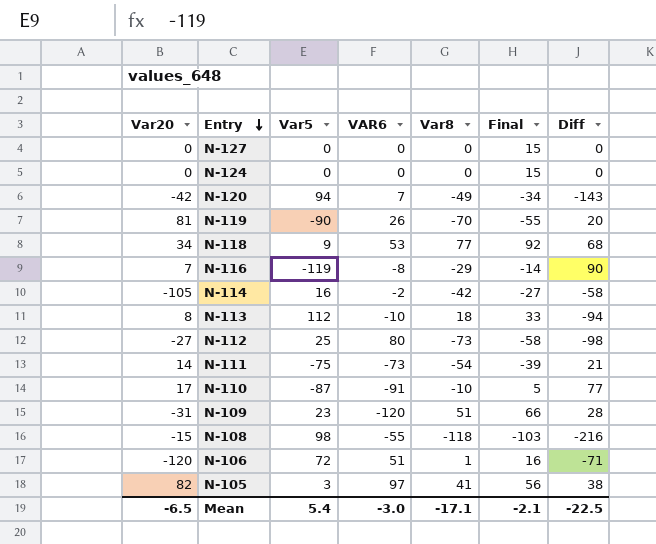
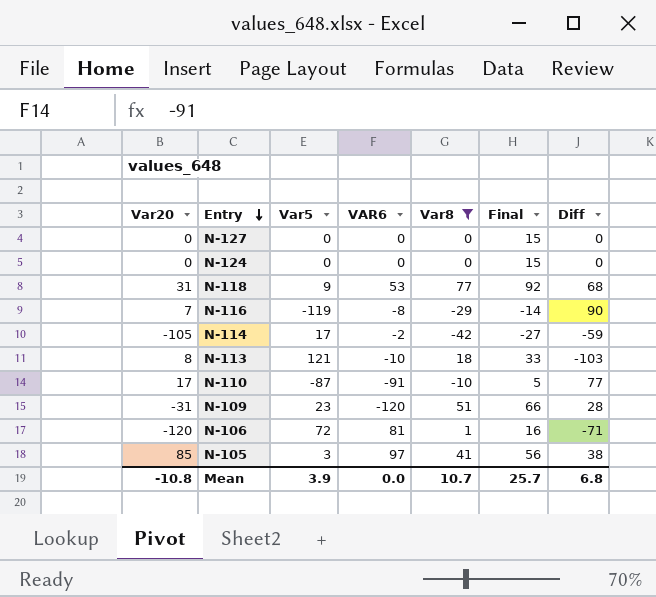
filter: none -> Var8 >= -42
N-118 | Var20: 34 -> 31
N-114 | Var5: 16 -> 17
N-114 | Diff: -58 -> -59
N-113 | Var5: 112 -> 121
N-113 | Diff: -94 -> -103
N-106 | VAR6: 51 -> 81
N-105 | Var20: 82 -> 85
Mean | Var20: -6.5 -> -10.8
Mean | Var5: 5.4 -> 3.9
Mean | VAR6: -3.0 -> 0.0
Mean | Var8: -17.1 -> 10.7
Mean | Final: -2.1 -> 25.7
Mean | Diff: -22.5 -> 6.8

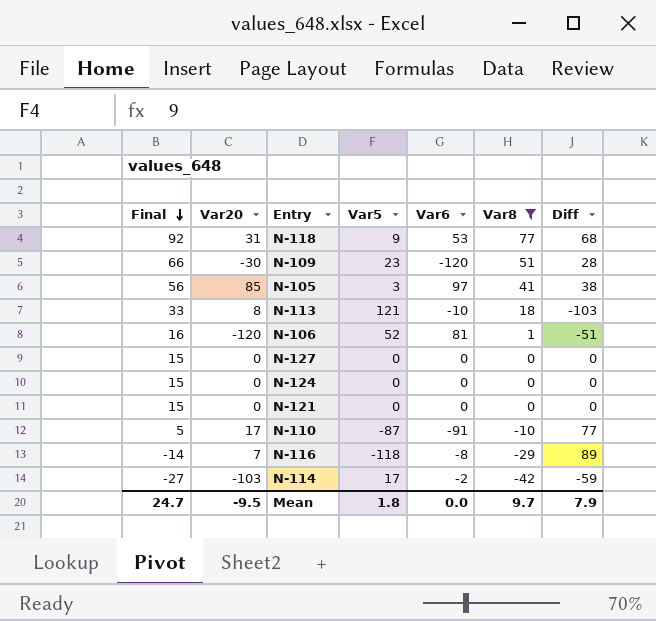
row order: Entry descending -> Final descending
column Final | position: 6 -> 1
column name: VAR6 -> Var6
N-109 | Var20: -31 -> -30
N-106 | Var5: 72 -> 52
N-106 | Diff: -71 -> -51
row N-121: none -> 15 | 0 | 0 | 0 | 0 | 0
N-116 | Var5: -119 -> -118
N-116 | Diff: 90 -> 89
N-114 | Var20: -105 -> -103
Mean | Final: 25.7 -> 24.7
Mean | Var20: -10.8 -> -9.5
Mean | Var5: 3.9 -> 1.8
Mean | Var8: 10.7 -> 9.7
Mean | Diff: 6.8 -> 7.9

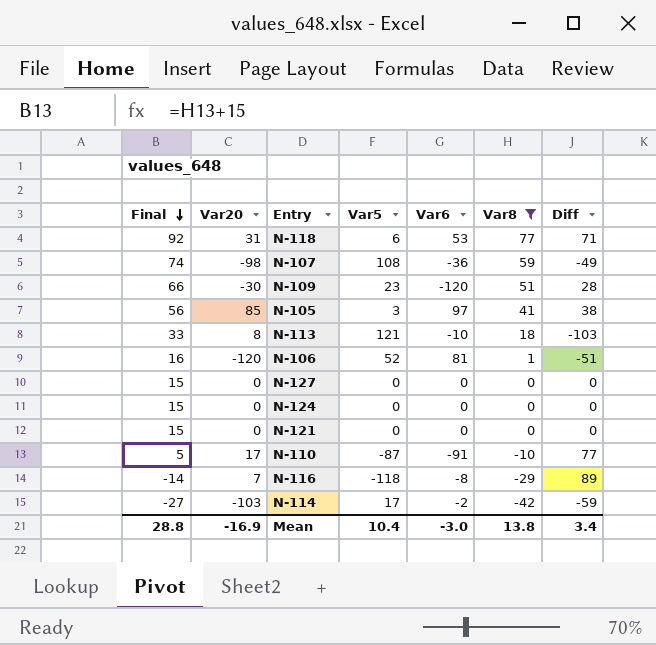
N-118 | Var5: 9 -> 6
N-118 | Diff: 68 -> 71
row N-107: none -> 74 | -98 | 108 | -36 | 59 | -49
Mean | Final: 24.7 -> 28.8
Mean | Var20: -9.5 -> -16.9
Mean | Var5: 1.8 -> 10.4
Mean | Var6: 0.0 -> -3.0
Mean | Var8: 9.7 -> 13.8
Mean | Diff: 7.9 -> 3.4

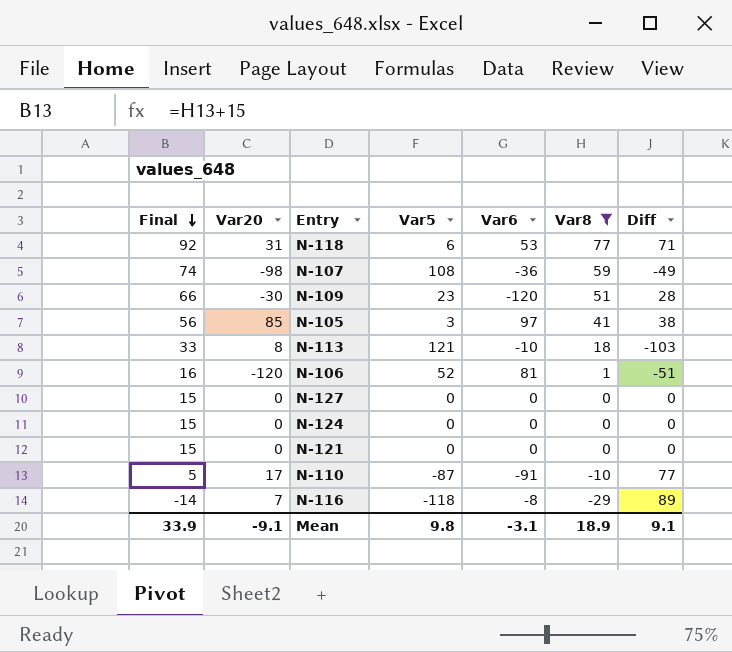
row N-114: -27 | -103 | 17 | -2 | -42 | -59 -> none
Mean | Final: 28.8 -> 33.9
Mean | Var20: -16.9 -> -9.1
Mean | Var5: 10.4 -> 9.8
Mean | Var6: -3.0 -> -3.1
Mean | Var8: 13.8 -> 18.9
Mean | Diff: 3.4 -> 9.1

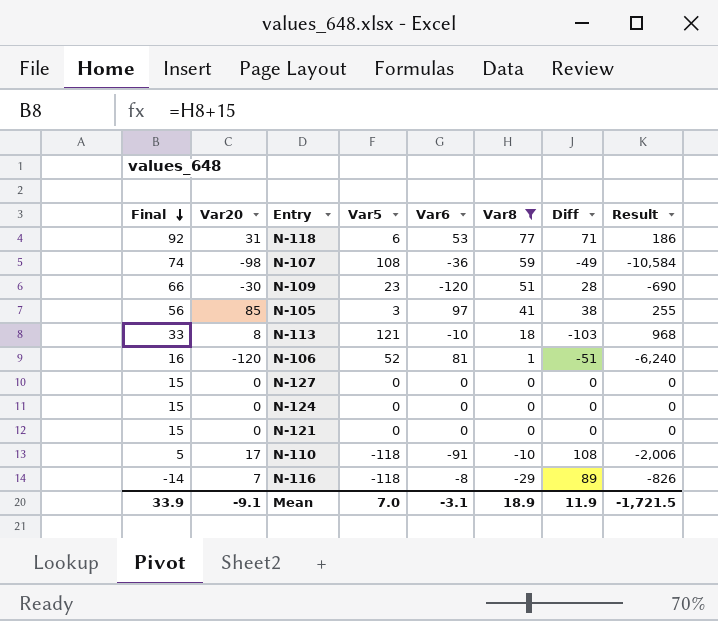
column Result | formula: none -> [Var20] * [Var5]
N-110 | Var5: -87 -> -118
N-110 | Diff: 77 -> 108
Mean | Var5: 9.8 -> 7.0
Mean | Diff: 9.1 -> 11.9

